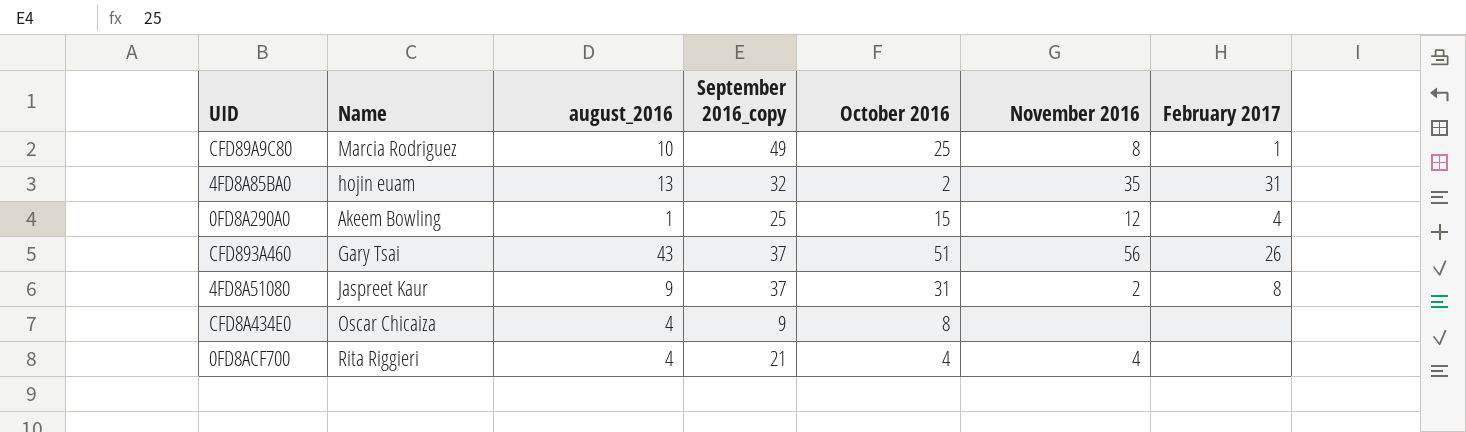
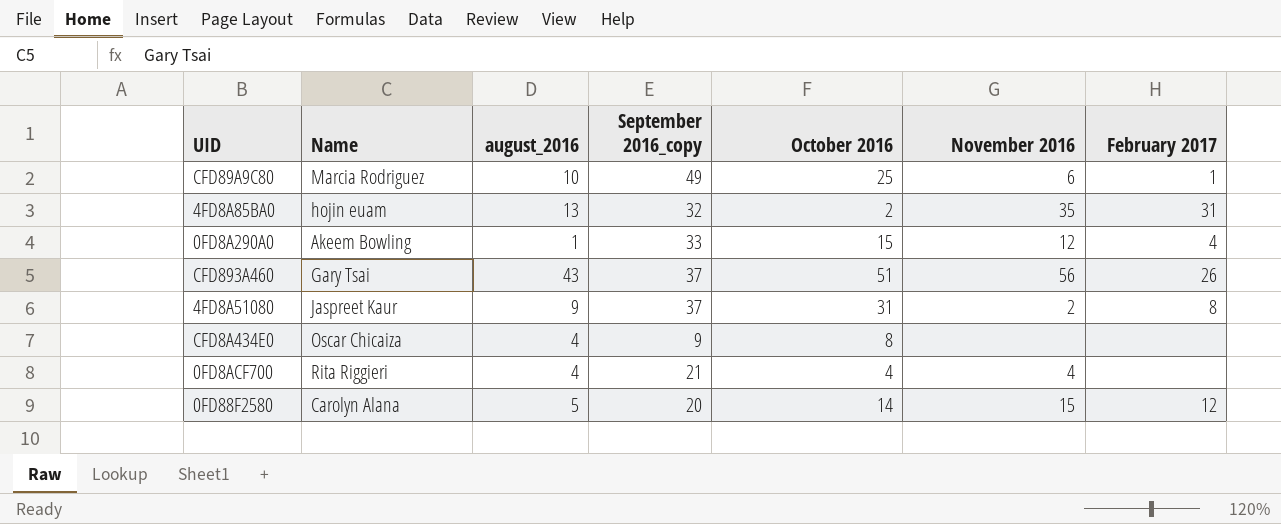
CFD89A9C80 | November 2016: 8 -> 6
0FD8A290A0 | September 2016_copy: 25 -> 33
row 0FD88F2580: none -> Carolyn Alana | 5 | 20 | 14 | 15 | 12

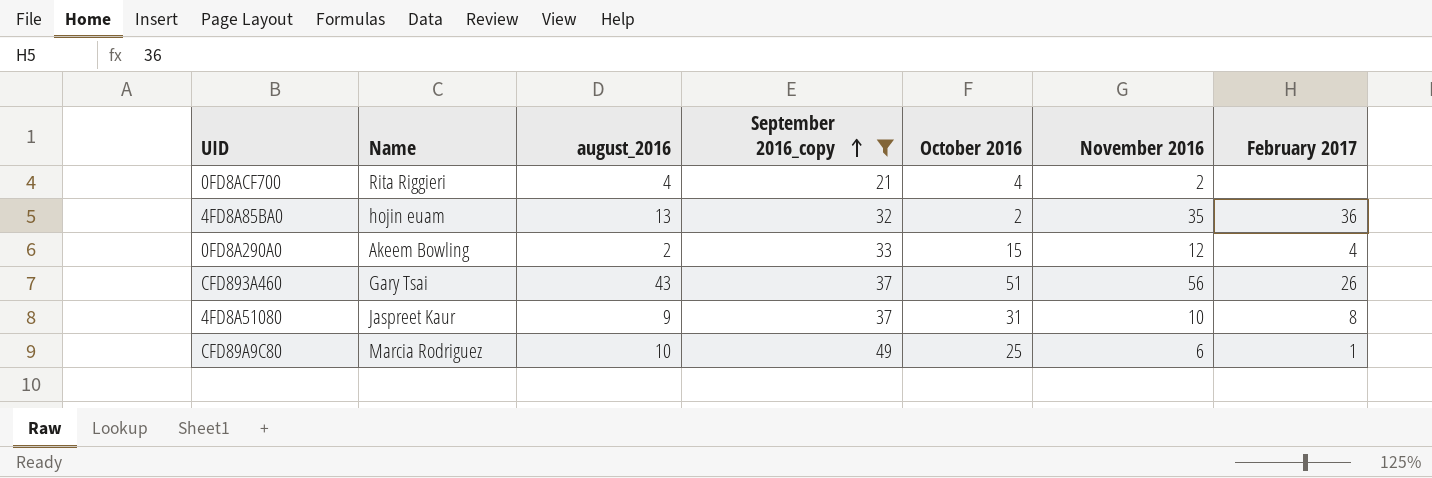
filter: none -> September 2016_copy >= 21
row order: none -> September 2016_copy ascending
0FD8ACF700 | November 2016: 4 -> 2
4FD8A85BA0 | February 2017: 31 -> 36
0FD8A290A0 | august_2016: 1 -> 2
4FD8A51080 | November 2016: 2 -> 10

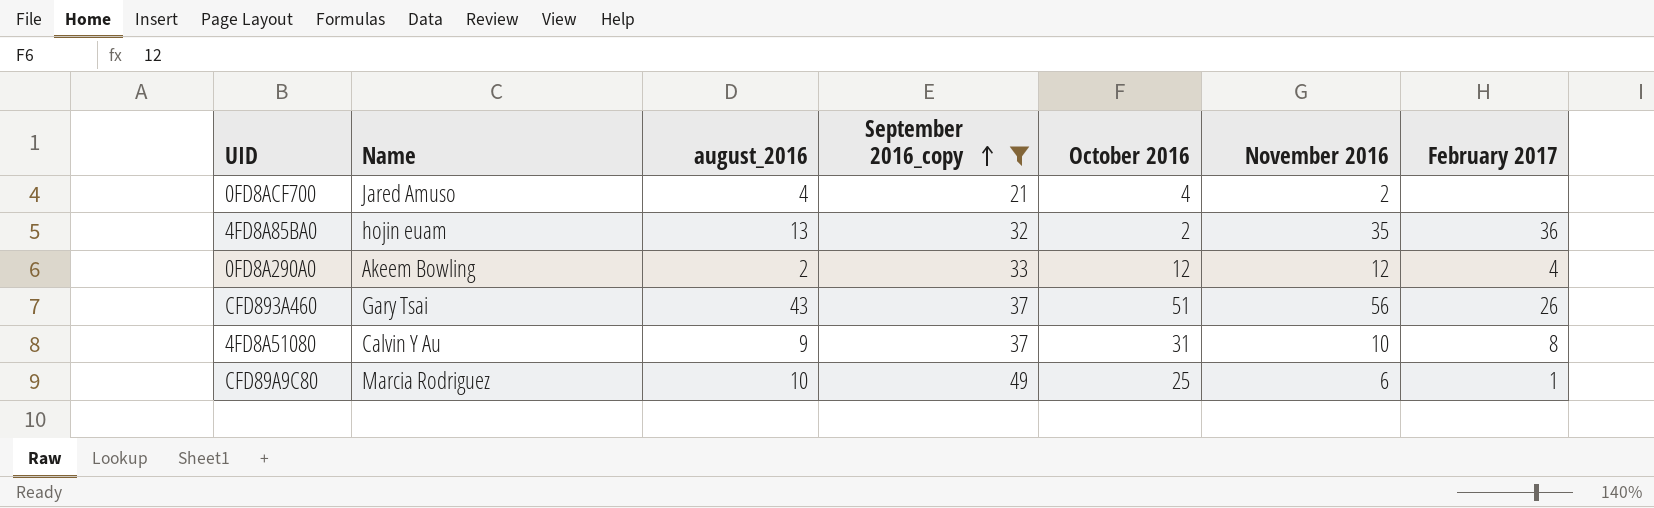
0FD8ACF700 | Name: Rita Riggieri -> Jared Amuso
0FD8A290A0 | October 2016: 15 -> 12
4FD8A51080 | Name: Jaspreet Kaur -> Calvin Y Au

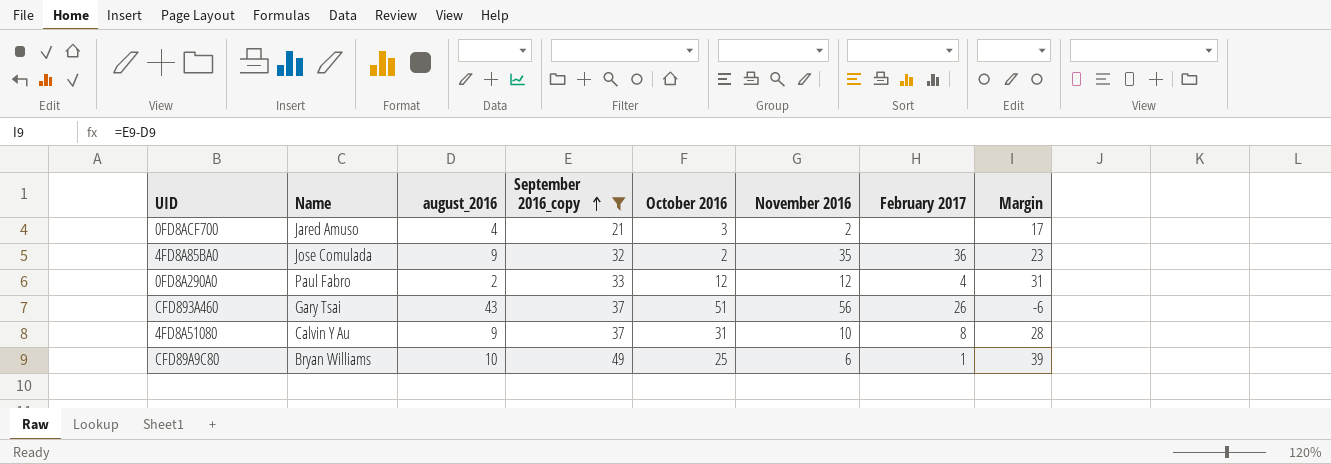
column Margin | formula: none -> [September 2016_copy] - [august_2016]
0FD8ACF700 | October 2016: 4 -> 3
4FD8A85BA0 | Name: hojin euam -> Jose Comulada
4FD8A85BA0 | august_2016: 13 -> 9
0FD8A290A0 | Name: Akeem Bowling -> Paul Fabro
CFD89A9C80 | Name: Marcia Rodriguez -> Bryan Williams

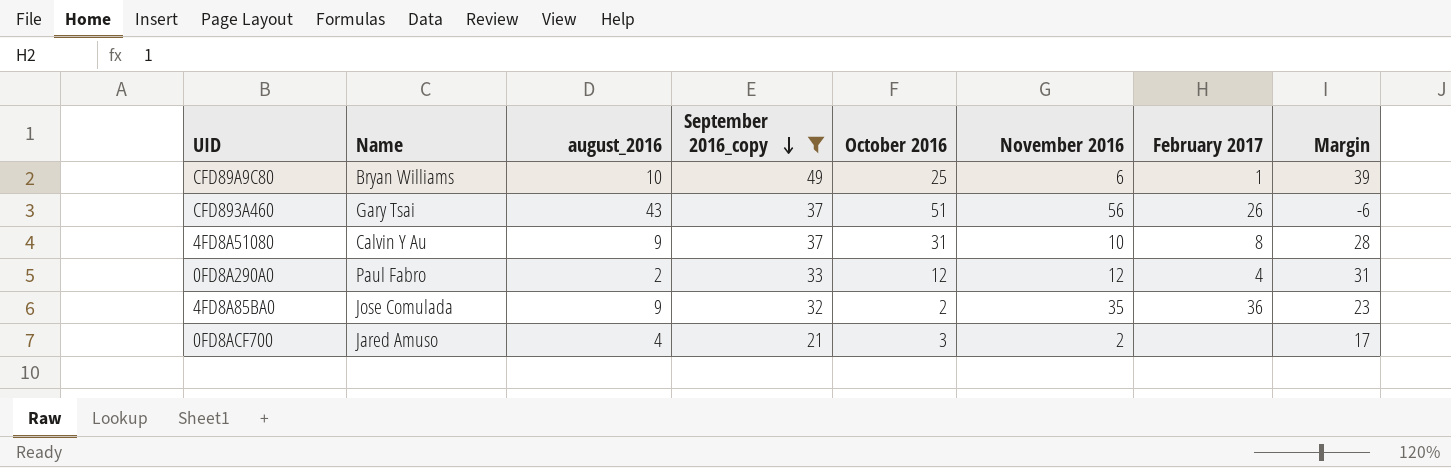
row order: September 2016_copy ascending -> September 2016_copy descending

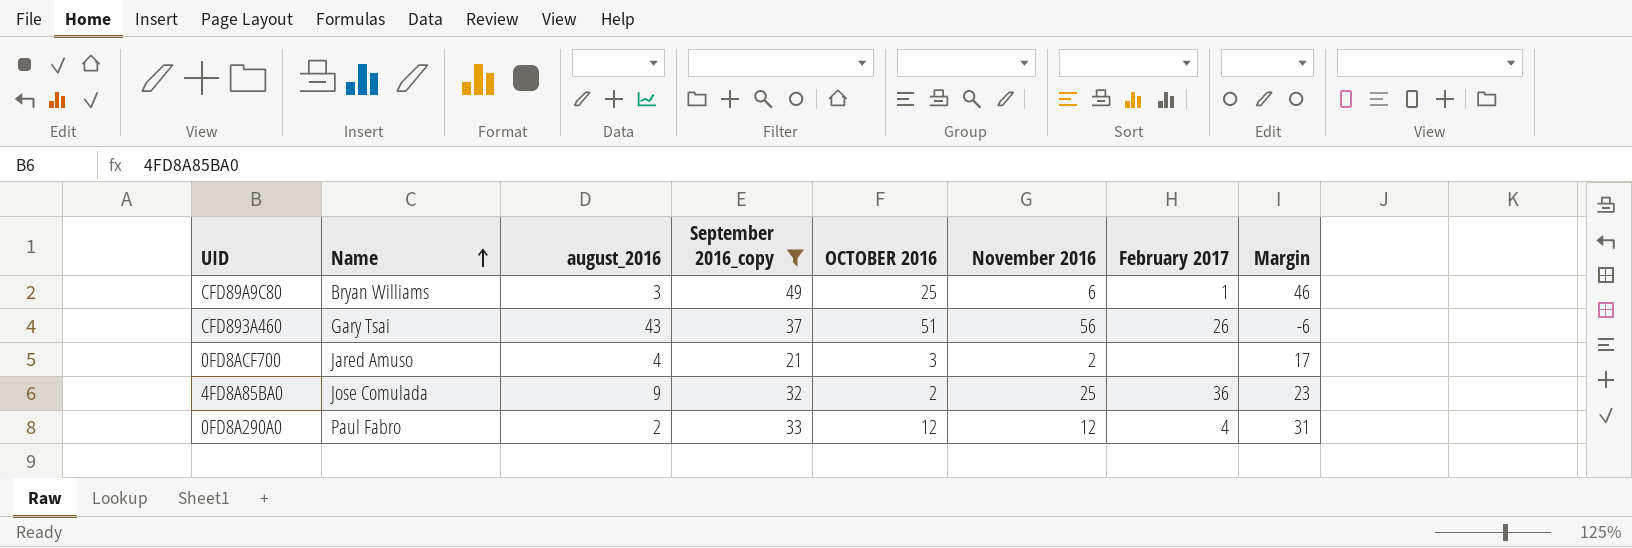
row order: September 2016_copy descending -> Name ascending
column name: October 2016 -> OCTOBER 2016
row 4FD8A51080: Calvin Y Au | 9 | 37 | 31 | 10 | 8 | 28 -> none
CFD89A9C80 | august_2016: 10 -> 3
CFD89A9C80 | Margin: 39 -> 46
4FD8A85BA0 | November 2016: 35 -> 25

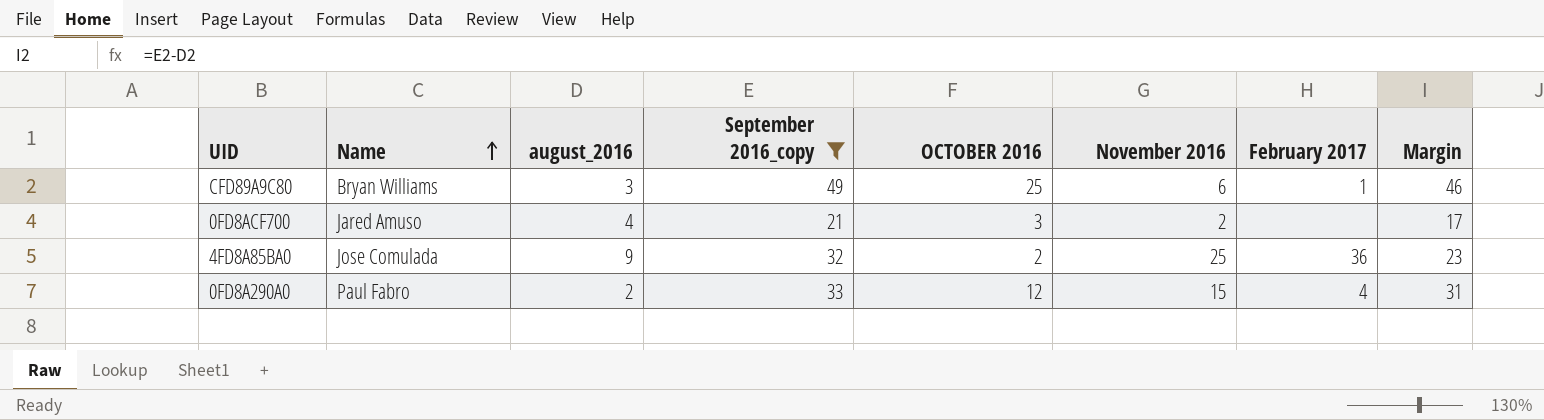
row CFD893A460: Gary Tsai | 43 | 37 | 51 | 56 | 26 | -6 -> none
0FD8A290A0 | November 2016: 12 -> 15

